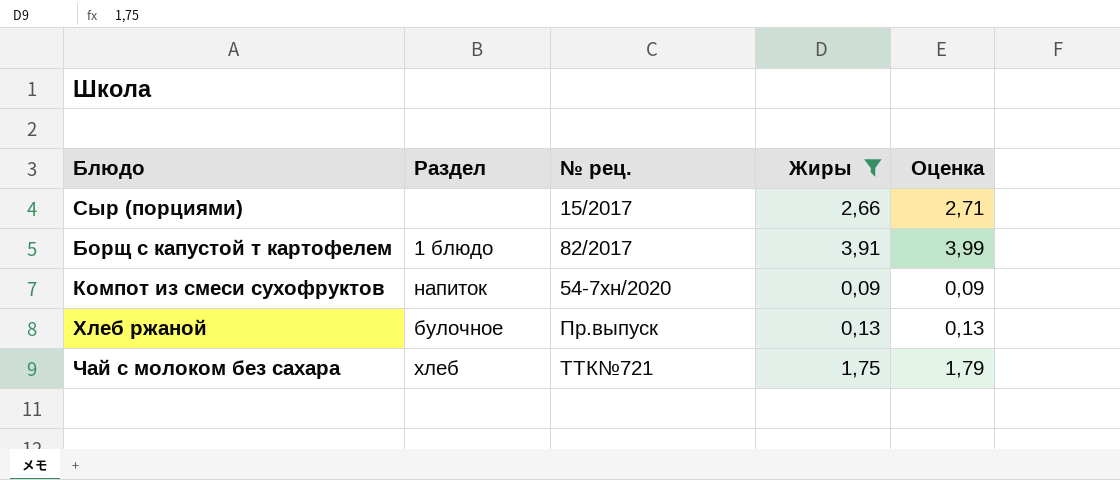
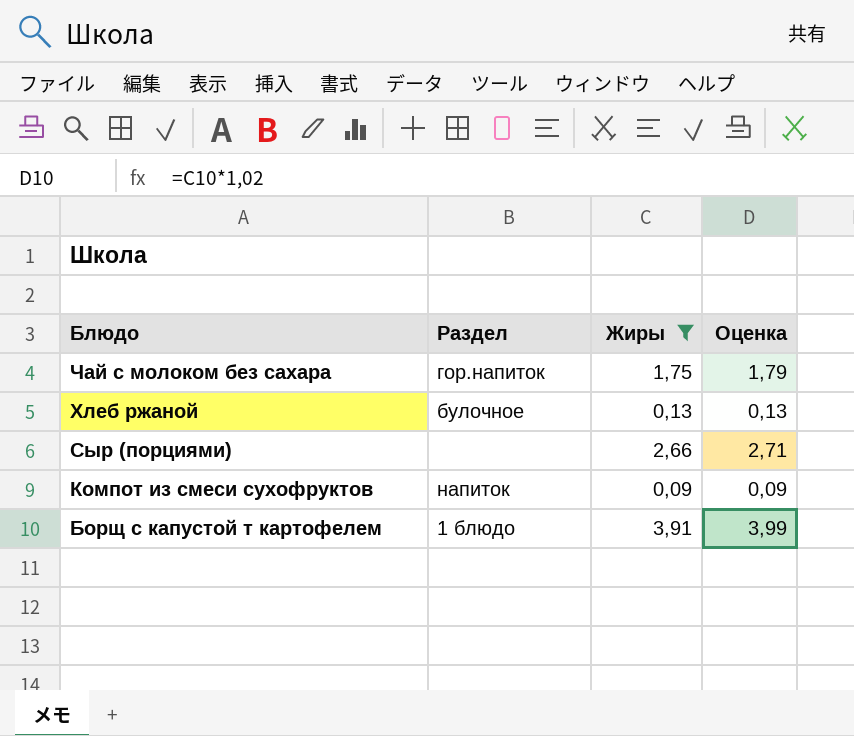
row order: none -> Блюдо descending
column № рец. | position: 3 -> none
Чай с молоком без сахара | Раздел: хлеб -> гор.напиток

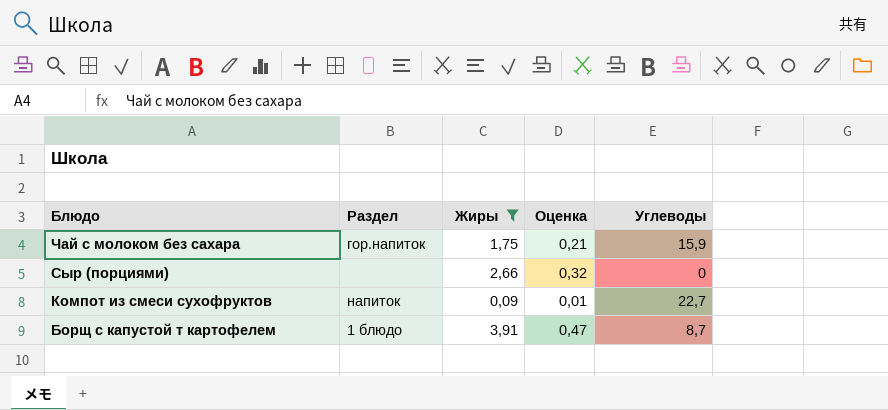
column Оценка | formula: [Жиры] * 1,02 -> [Жиры] * 0,12
column Углеводы | position: none -> 5
row Хлеб ржаной: булочное | 0,13 | 0,13 -> none

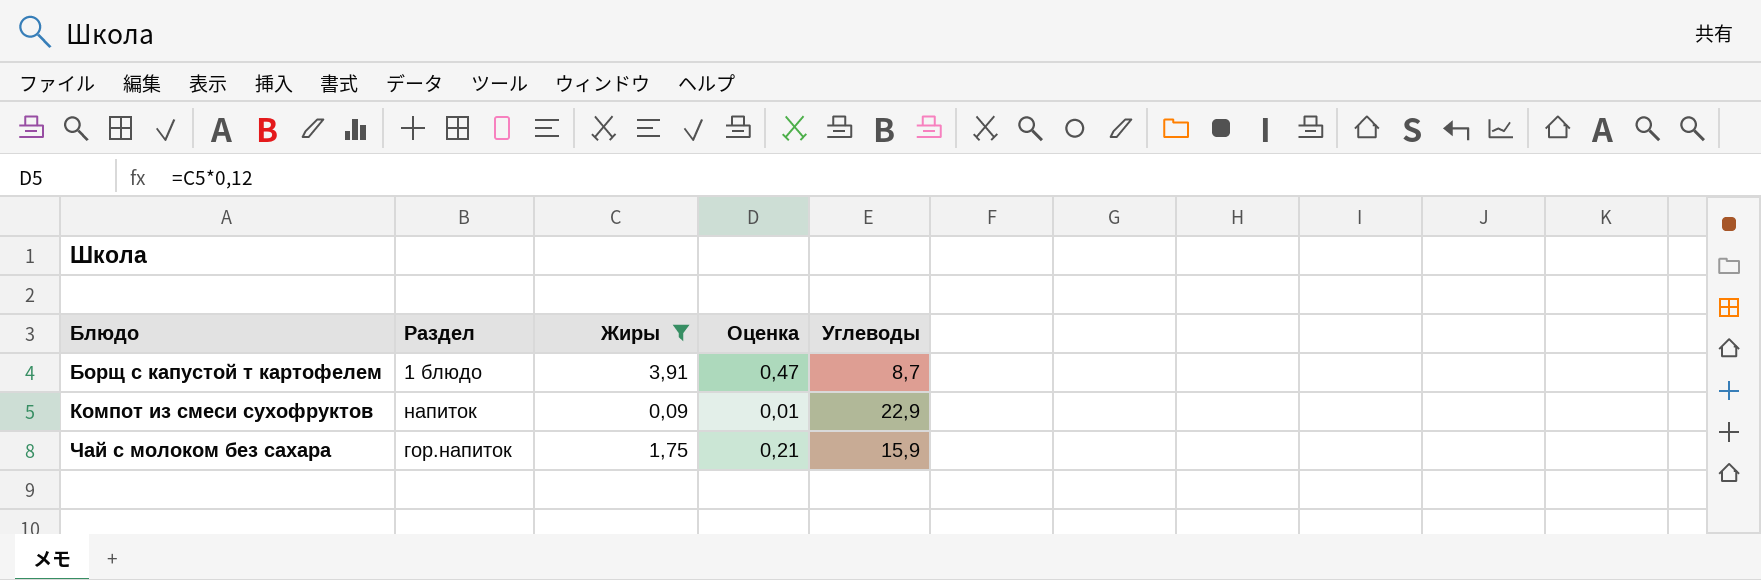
row order: Блюдо descending -> Блюдо ascending
row Сыр (порциями): none | 2,66 | 0,32 | 0 -> none
Компот из смеси сухофруктов | Углеводы: 22,7 -> 22,9

